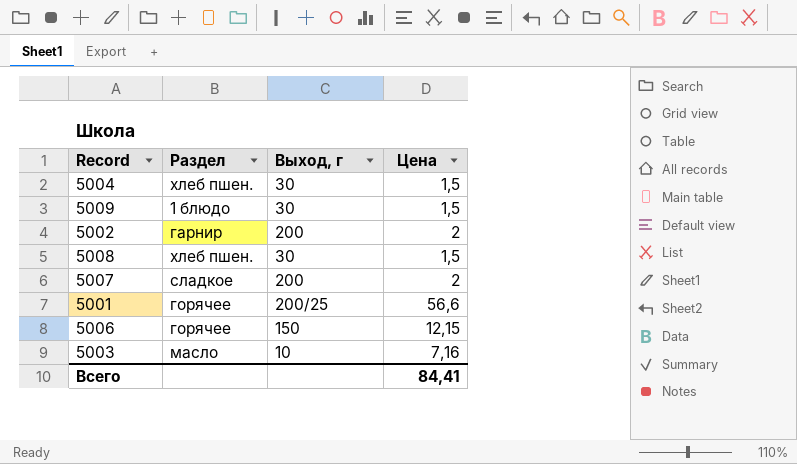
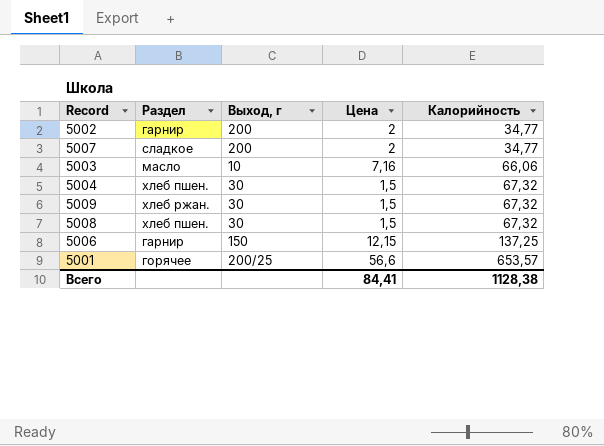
row order: none -> Калорийность ascending
column Калорийность | position: none -> 5
5009 | Раздел: 1 блюдо -> хлеб ржан.
5006 | Раздел: горячее -> гарнир

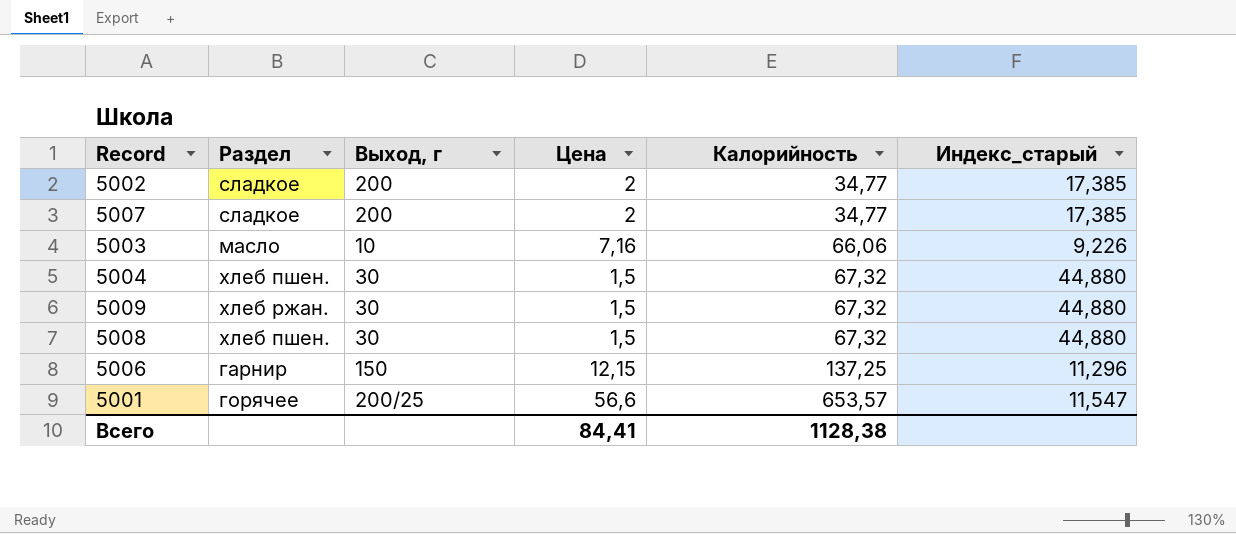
column Индекс_старый | formula: none -> [Калорийность] / [Цена]
5002 | Раздел: гарнир -> сладкое

